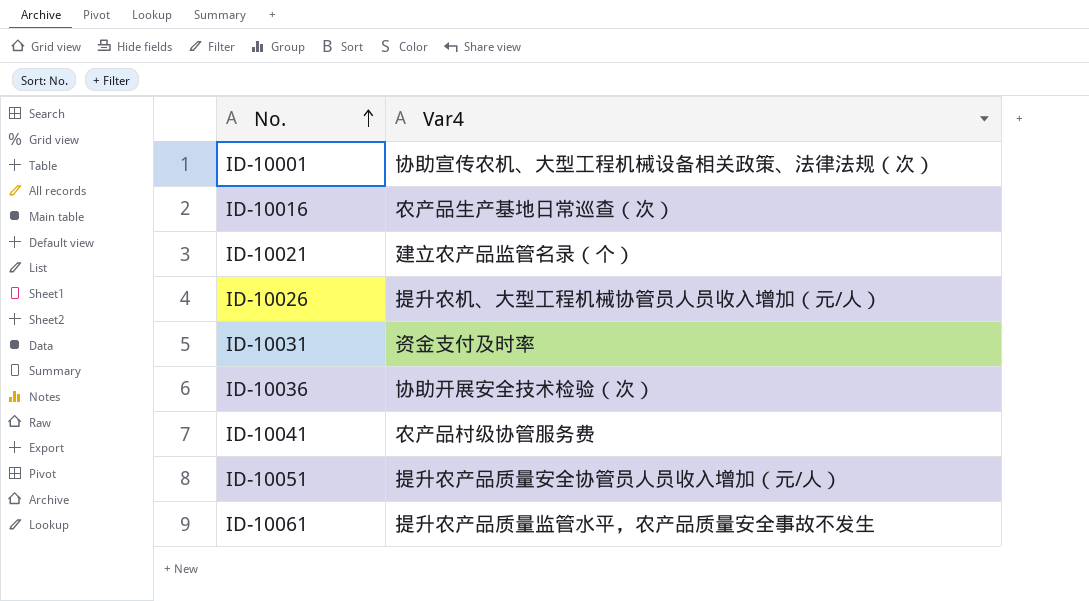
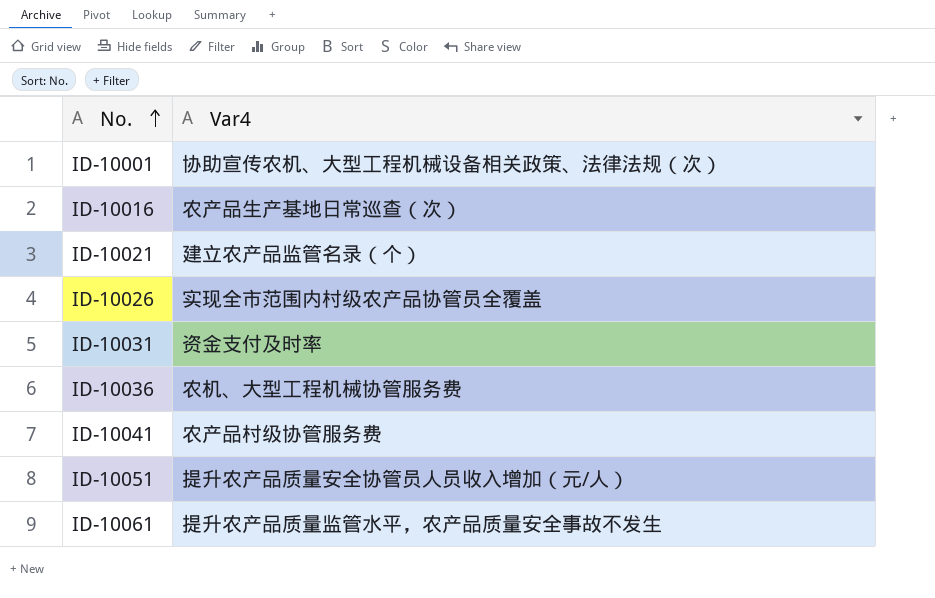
ID-10026 | Var4: 提升农机、大型工程机械协管员人员收入增加（元/人） -> 实现全市范围内村级农产品协管员全覆盖
ID-10036 | Var4: 协助开展安全技术检验（次） -> 农机、大型工程机械协管服务费

